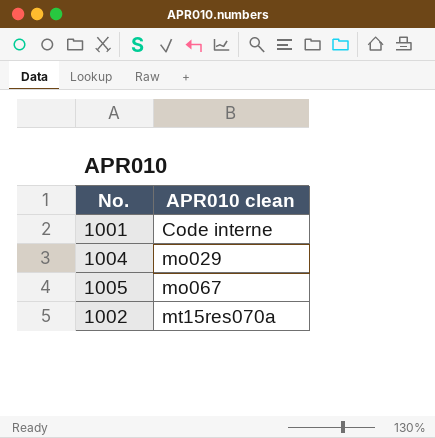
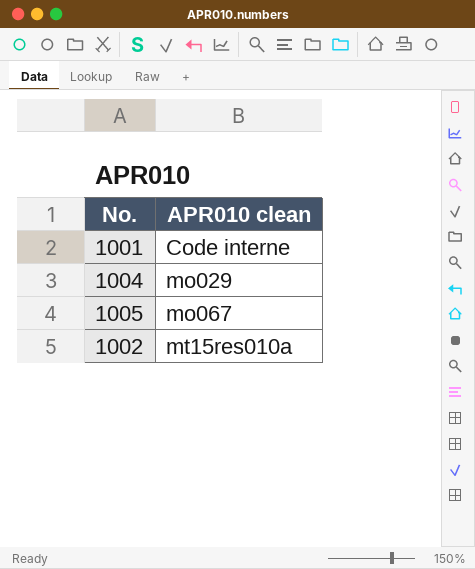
1002 | APR010 clean: mt15res070a -> mt15res010a

